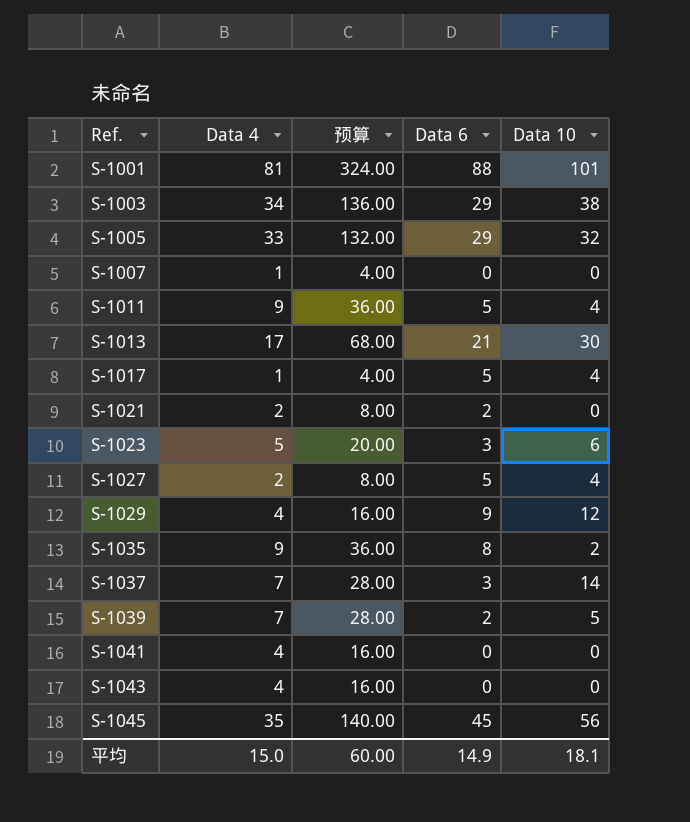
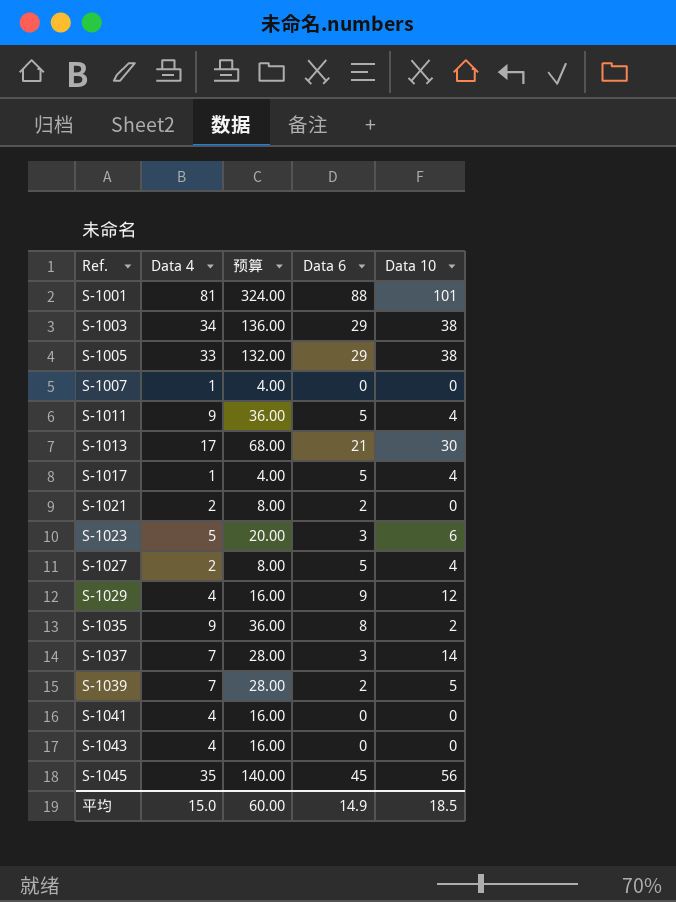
S-1005 | Data 10: 32 -> 38
平均 | Data 10: 18.1 -> 18.5

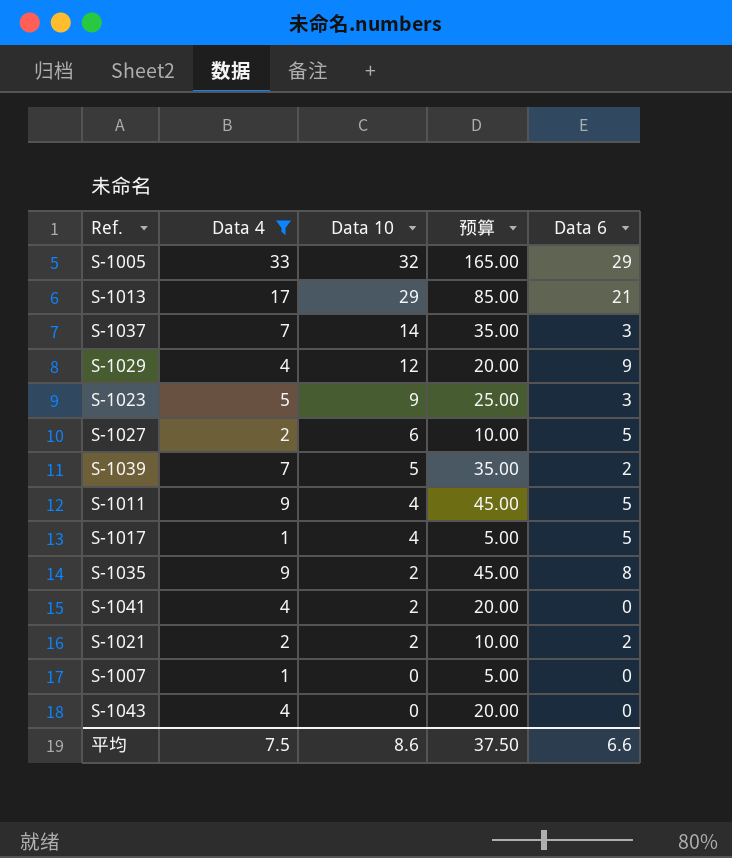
filter: none -> Data 4 <= 33
row order: Ref. ascending -> Data 10 descending
column Data 10 | position: 5 -> 3
column 预算 | formula: [Data 4] * 4 -> [Data 4] * 5
S-1005 | Data 10: 38 -> 32
S-1013 | Data 10: 30 -> 29
S-1023 | Data 10: 6 -> 9
S-1027 | Data 10: 4 -> 6
S-1041 | Data 10: 0 -> 2
S-1021 | Data 10: 0 -> 2
平均 | Data 4: 15.0 -> 7.5
平均 | Data 10: 18.5 -> 8.6
平均 | 预算: 60.00 -> 37.50
平均 | Data 6: 14.9 -> 6.6

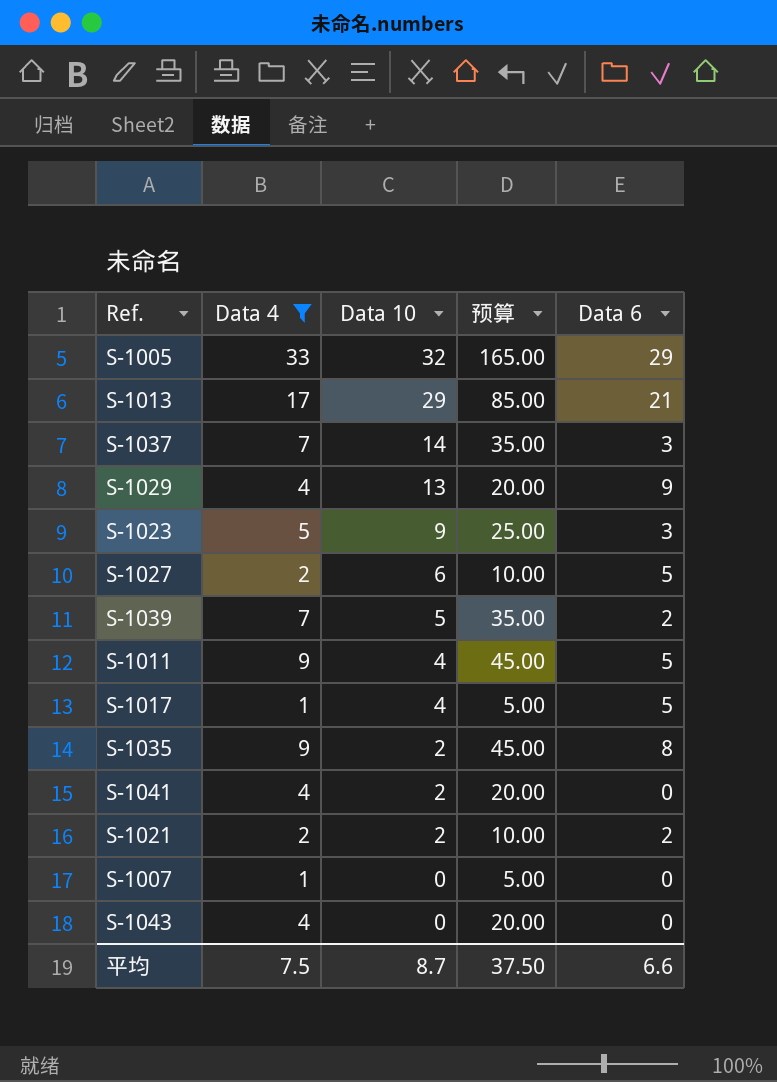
S-1029 | Data 10: 12 -> 13
平均 | Data 10: 8.6 -> 8.7

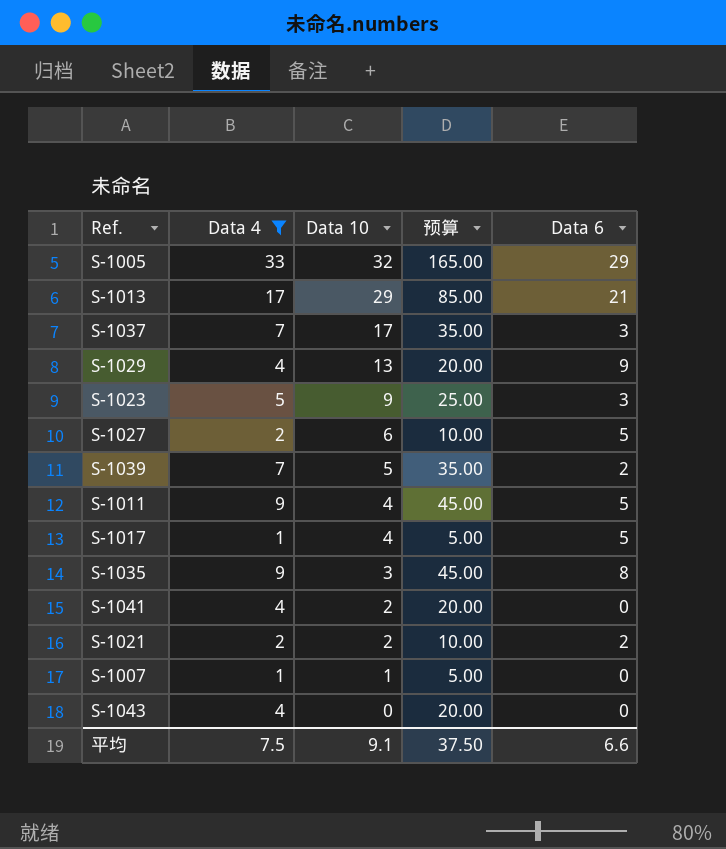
S-1037 | Data 10: 14 -> 17
S-1035 | Data 10: 2 -> 3
S-1007 | Data 10: 0 -> 1
平均 | Data 10: 8.7 -> 9.1

